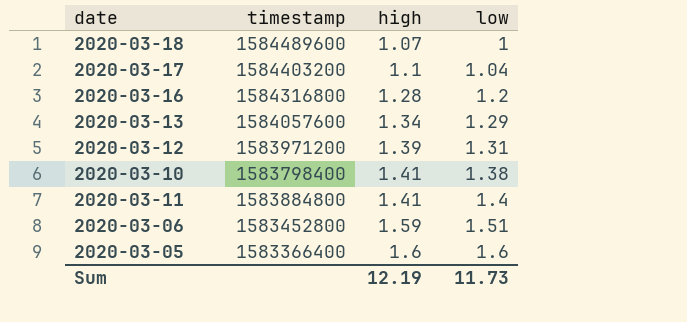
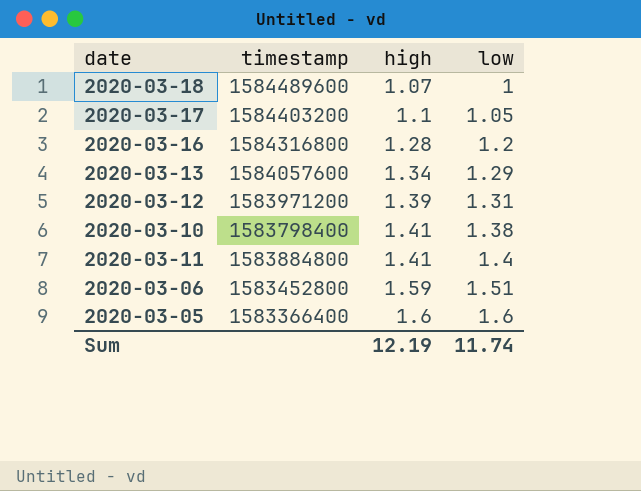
2020-03-17 | low: 1.04 -> 1.05
Sum | low: 11.73 -> 11.74

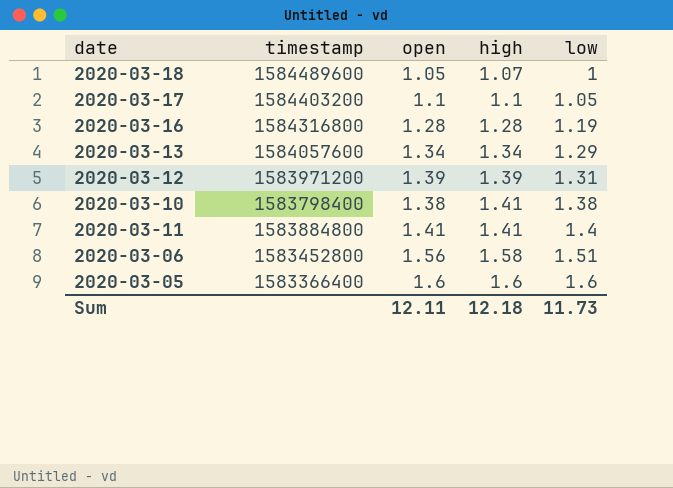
column open | position: none -> 3
2020-03-16 | low: 1.2 -> 1.19
2020-03-06 | high: 1.59 -> 1.58
Sum | high: 12.19 -> 12.18
Sum | low: 11.74 -> 11.73

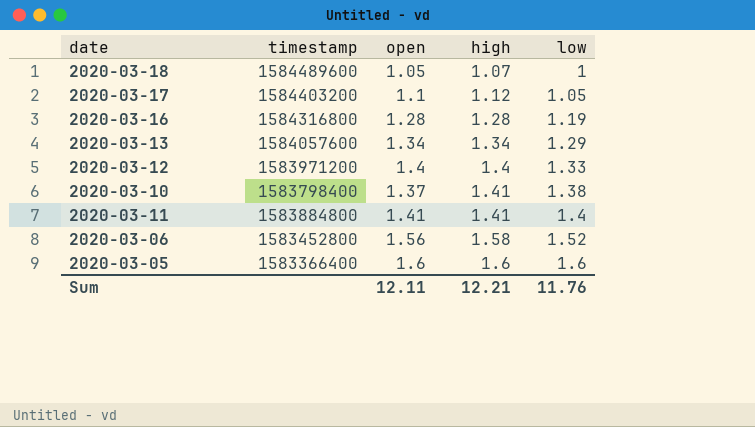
2020-03-17 | high: 1.1 -> 1.12
2020-03-12 | open: 1.39 -> 1.4
2020-03-12 | high: 1.39 -> 1.4
2020-03-12 | low: 1.31 -> 1.33
2020-03-10 | open: 1.38 -> 1.37
2020-03-06 | low: 1.51 -> 1.52
Sum | high: 12.18 -> 12.21
Sum | low: 11.73 -> 11.76

